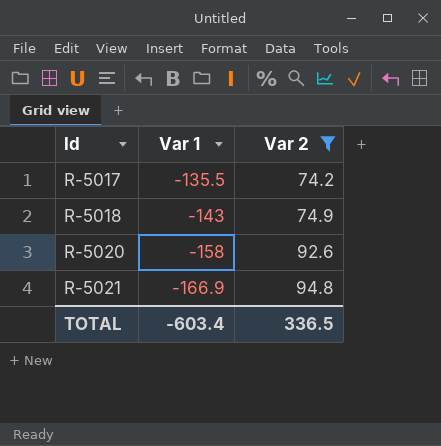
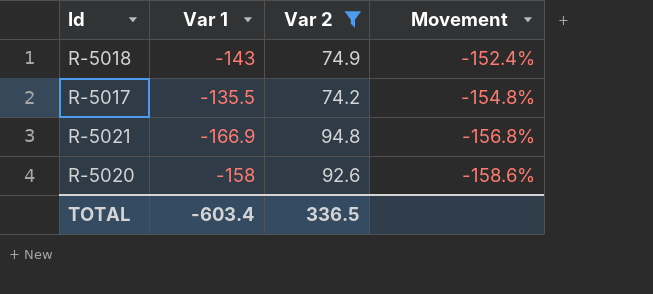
row order: Id ascending -> Movement descending
column Movement | formula: none -> ([Var 2] - [Var 1]) / [Var 1]

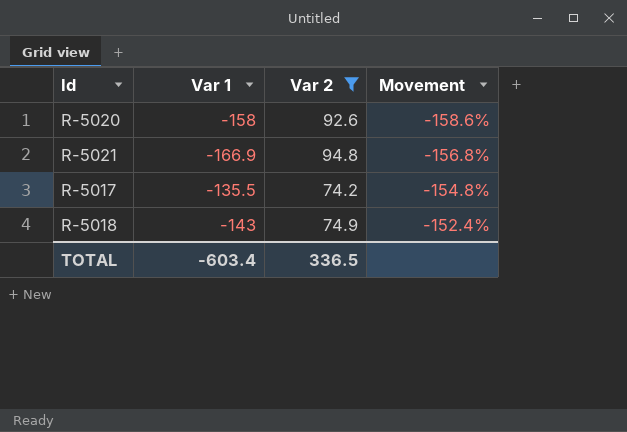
row order: Movement descending -> Movement ascending

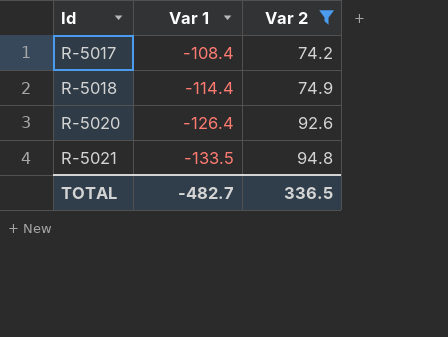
row order: Movement ascending -> Id ascending
column Movement | formula: ([Var 2] - [Var 1]) / [Var 1] -> none
R-5017 | Var 1: -135.5 -> -108.4
R-5018 | Var 1: -143 -> -114.4
R-5020 | Var 1: -158 -> -126.4
R-5021 | Var 1: -166.9 -> -133.5
TOTAL | Var 1: -603.4 -> -482.7

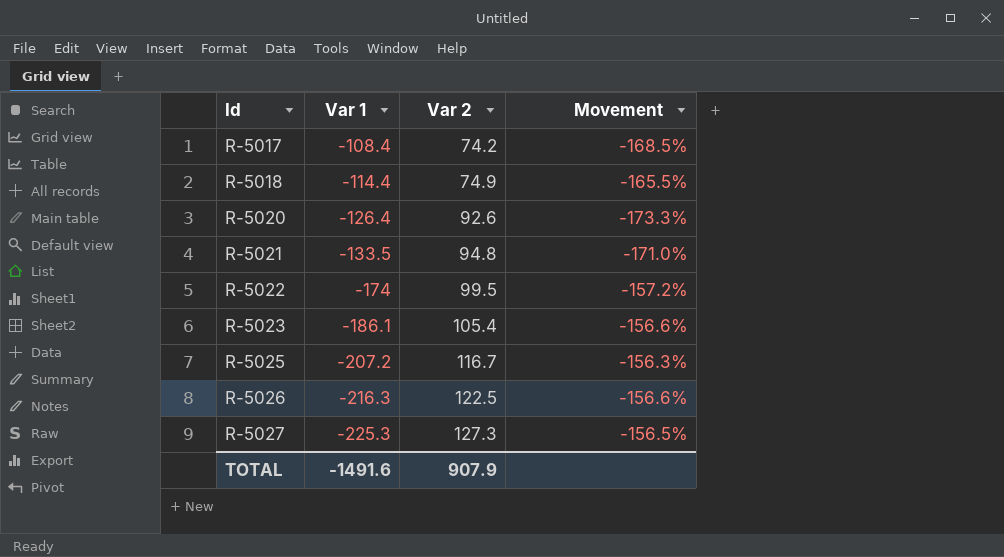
filter: Var 2 <= 94.8 -> none
column Movement | formula: none -> ([Var 2] - [Var 1]) / [Var 1]
TOTAL | Var 1: -482.7 -> -1491.6
TOTAL | Var 2: 336.5 -> 907.9

